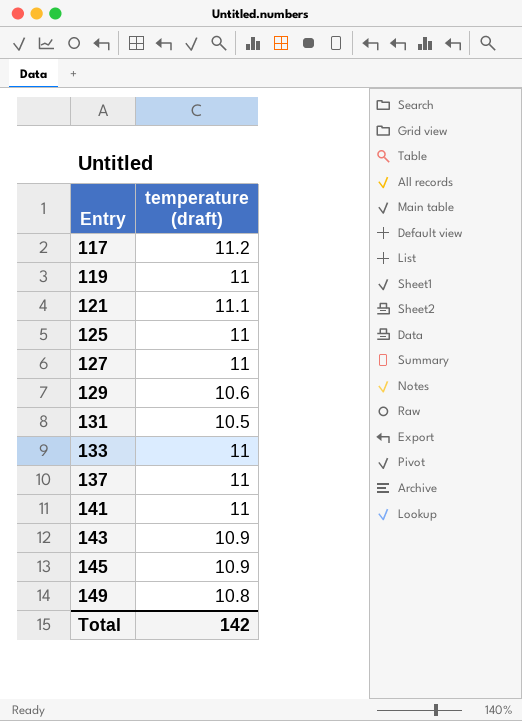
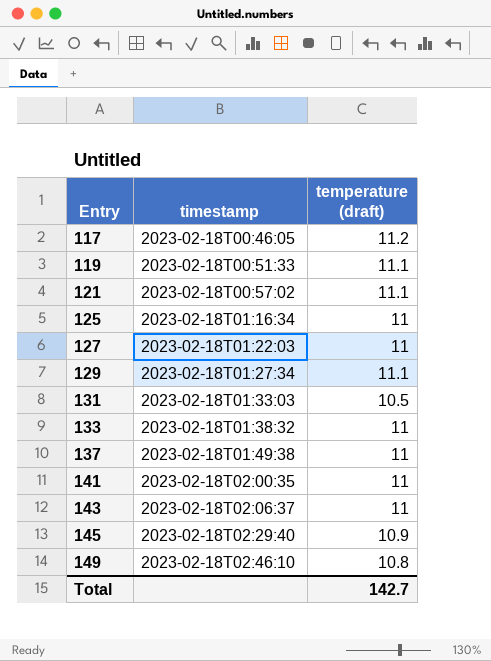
column timestamp | position: none -> 2
119 | temperature (draft): 11 -> 11.1
129 | temperature (draft): 10.6 -> 11.1
143 | temperature (draft): 10.9 -> 11
Total | temperature (draft): 142 -> 142.7

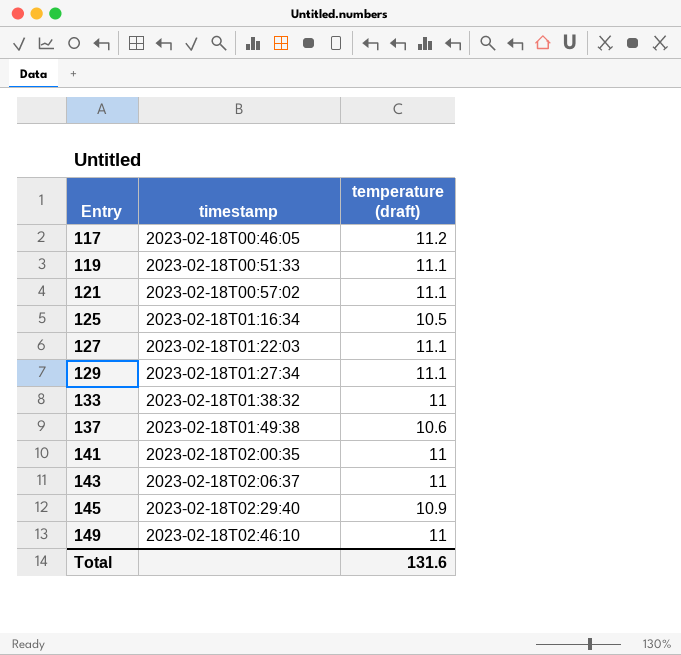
row 131: 2023-02-18T01:33:03 | 10.5 -> none
125 | temperature (draft): 11 -> 10.5
127 | temperature (draft): 11 -> 11.1
137 | temperature (draft): 11 -> 10.6
149 | temperature (draft): 10.8 -> 11
Total | temperature (draft): 142.7 -> 131.6

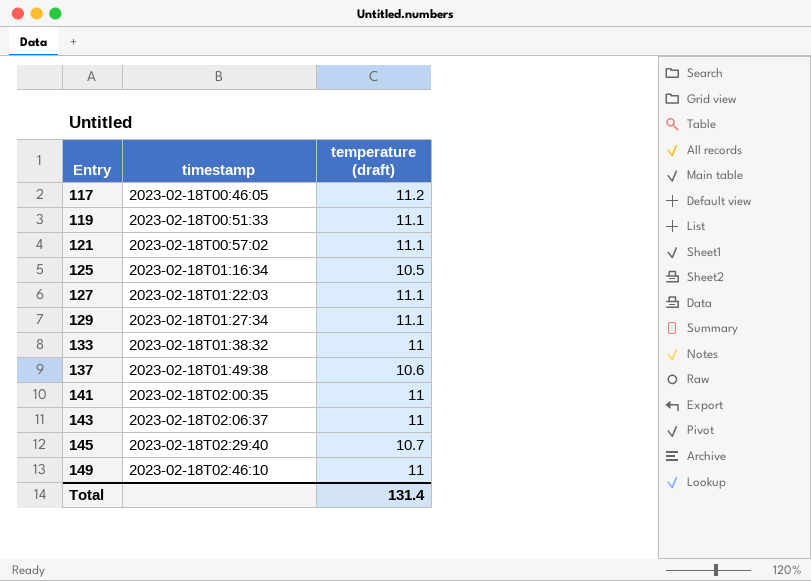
145 | temperature (draft): 10.9 -> 10.7
Total | temperature (draft): 131.6 -> 131.4

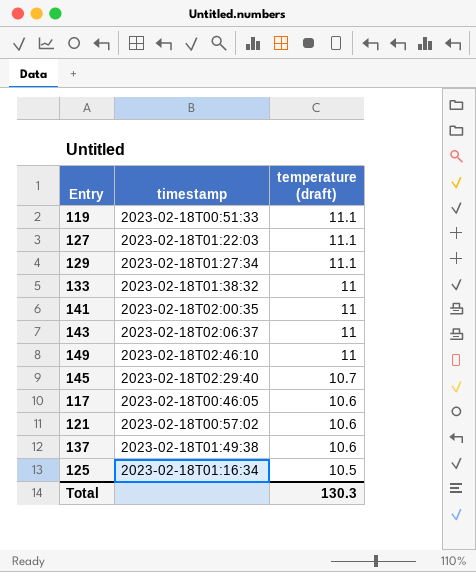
row order: Entry ascending -> temperature (draft) descending
117 | temperature (draft): 11.2 -> 10.6
121 | temperature (draft): 11.1 -> 10.6
Total | temperature (draft): 131.4 -> 130.3

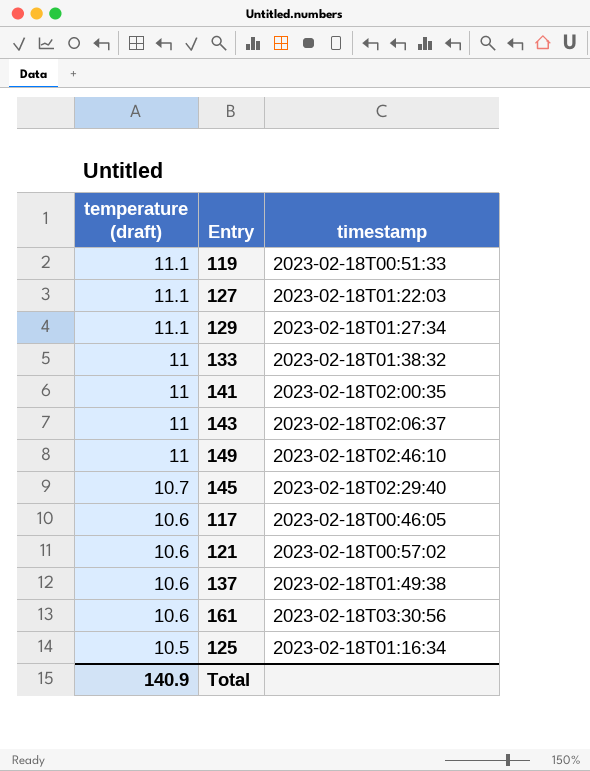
column temperature (draft) | position: 3 -> 1
row 161: none -> 10.6 | 2023-02-18T03:30:56
Total | temperature (draft): 130.3 -> 140.9

